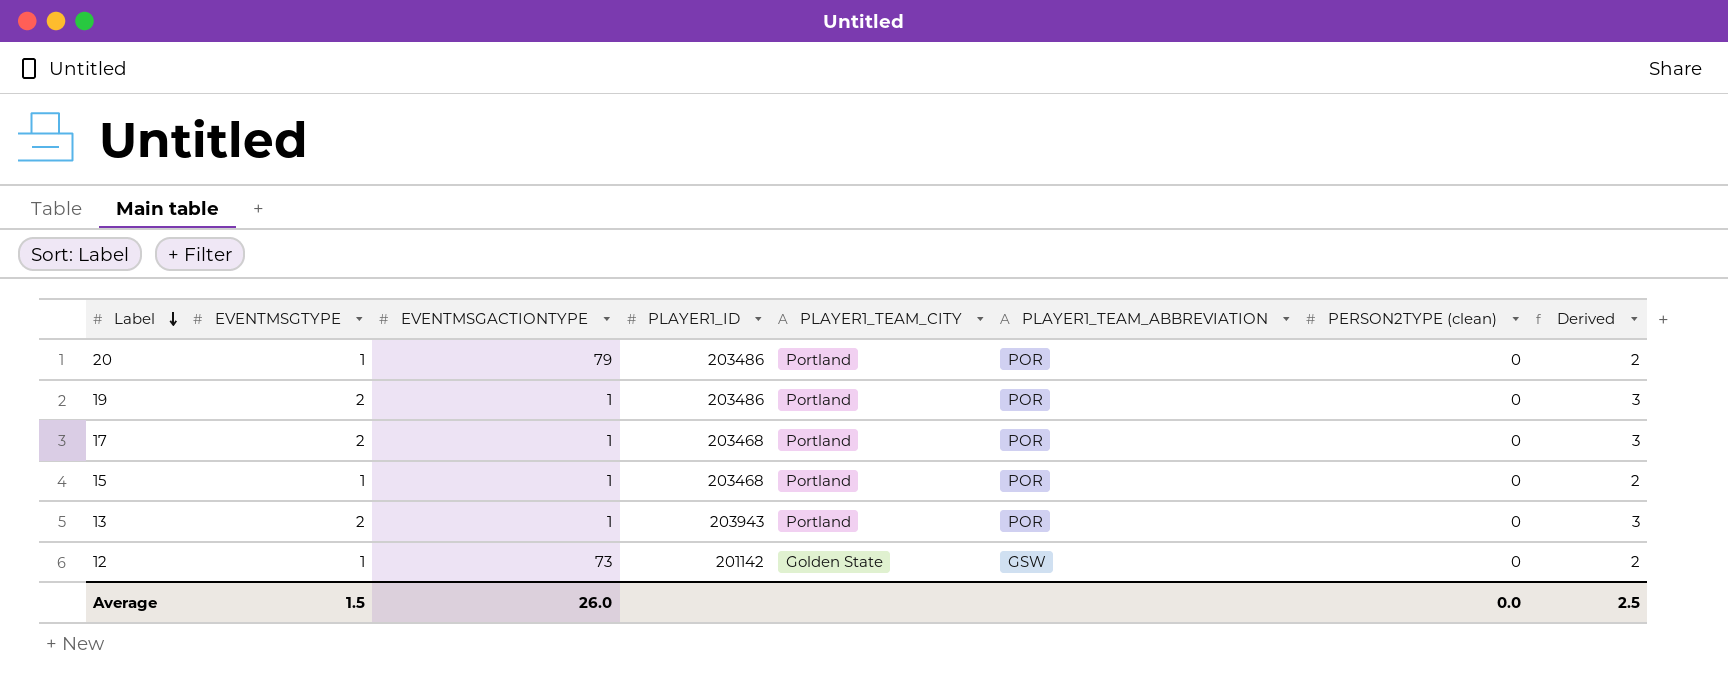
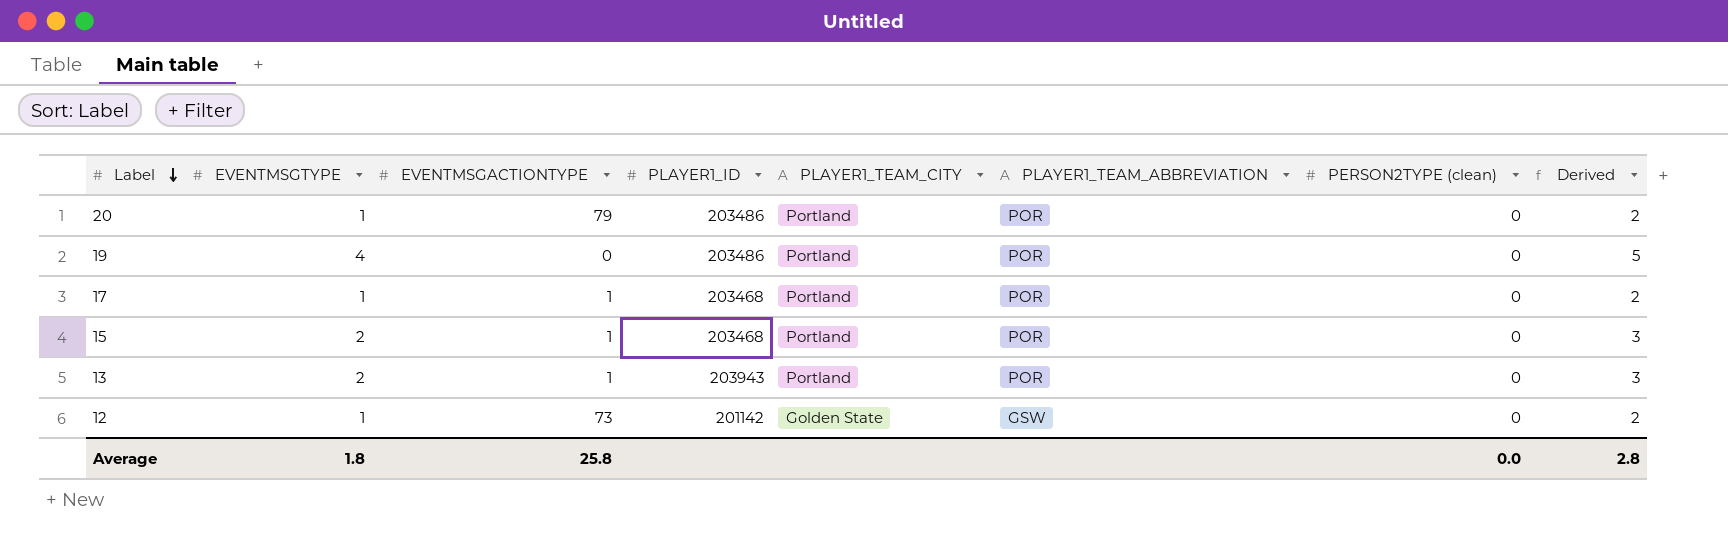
19 | EVENTMSGTYPE: 2 -> 4
19 | EVENTMSGACTIONTYPE: 1 -> 0
19 | Derived: 3 -> 5
17 | EVENTMSGTYPE: 2 -> 1
17 | Derived: 3 -> 2
15 | EVENTMSGTYPE: 1 -> 2
15 | Derived: 2 -> 3
Average | EVENTMSGTYPE: 1.5 -> 1.8
Average | EVENTMSGACTIONTYPE: 26.0 -> 25.8
Average | Derived: 2.5 -> 2.8

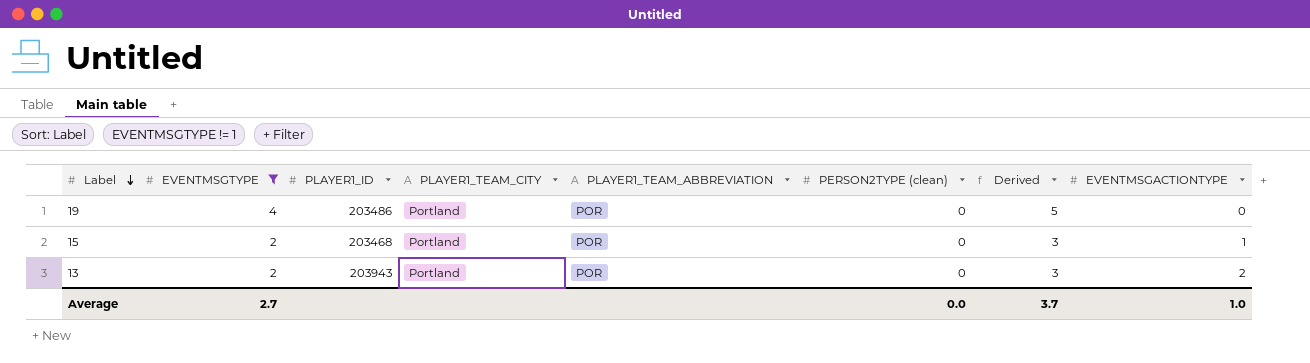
filter: none -> EVENTMSGTYPE != 1
column EVENTMSGACTIONTYPE | position: 3 -> 8
13 | EVENTMSGACTIONTYPE: 1 -> 2
Average | EVENTMSGTYPE: 1.8 -> 2.7
Average | Derived: 2.8 -> 3.7
Average | EVENTMSGACTIONTYPE: 25.8 -> 1.0

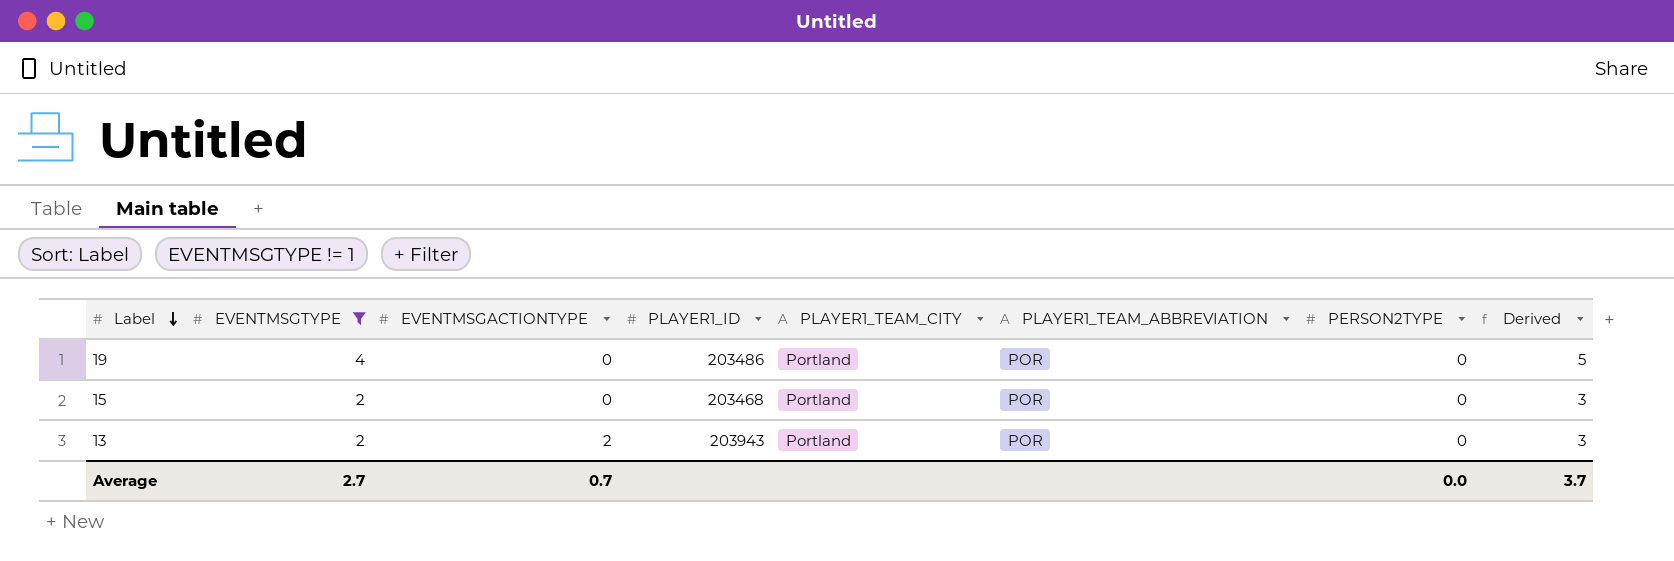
column EVENTMSGACTIONTYPE | position: 8 -> 3
column name: PERSON2TYPE (clean) -> PERSON2TYPE
15 | EVENTMSGACTIONTYPE: 1 -> 0
Average | EVENTMSGACTIONTYPE: 1.0 -> 0.7

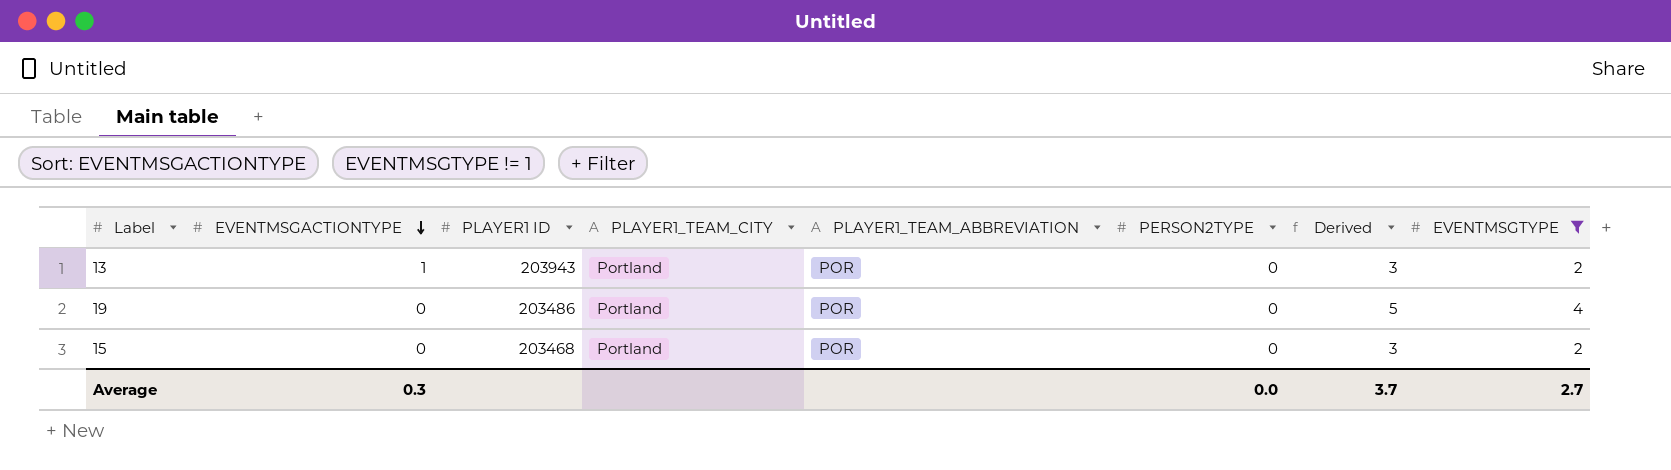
row order: Label descending -> EVENTMSGACTIONTYPE descending
column name: PLAYER1_ID -> PLAYER1 ID
column EVENTMSGTYPE | position: 2 -> 8
13 | EVENTMSGACTIONTYPE: 2 -> 1
Average | EVENTMSGACTIONTYPE: 0.7 -> 0.3

